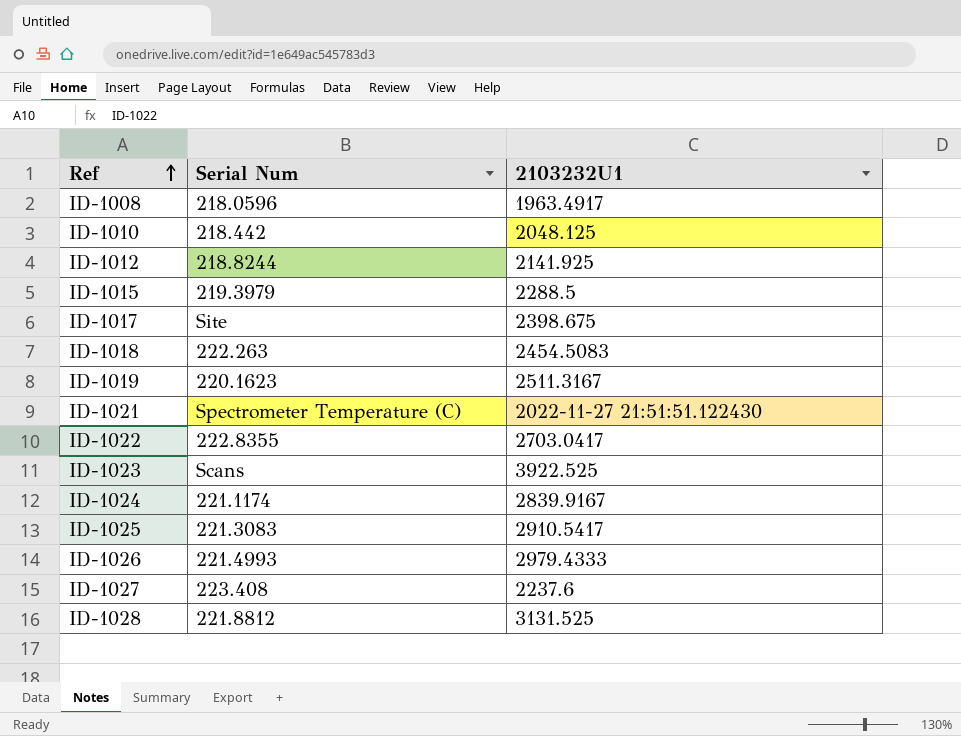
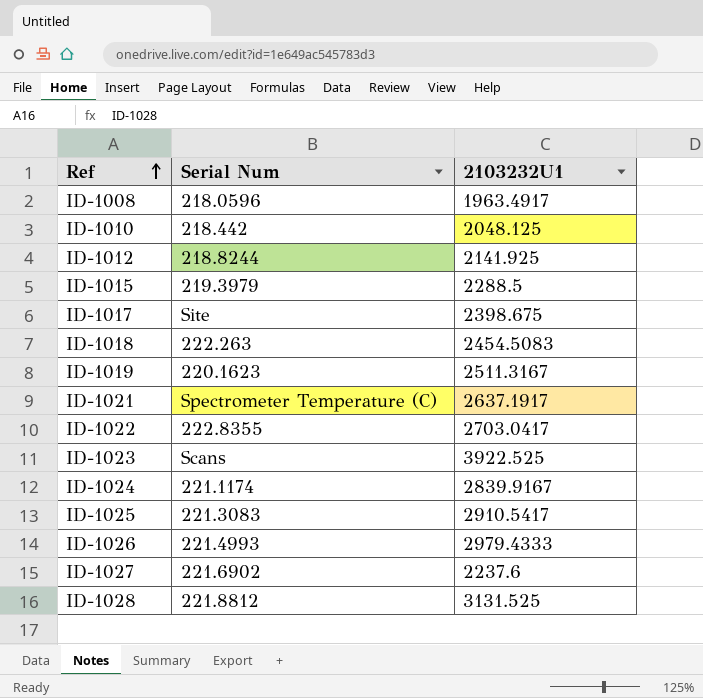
ID-1021 | 2103232U1: 2022-11-27 21:51:51.122430 -> 2637.1917
ID-1027 | Serial Num: 223.408 -> 221.6902

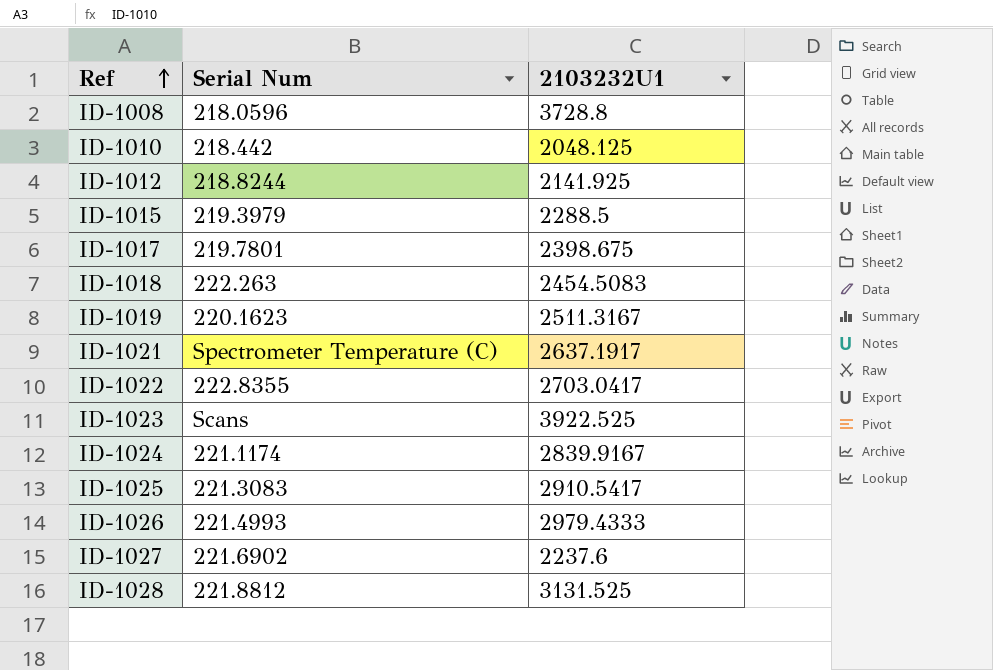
ID-1008 | 2103232U1: 1963.4917 -> 3728.8
ID-1017 | Serial Num: Site -> 219.7801

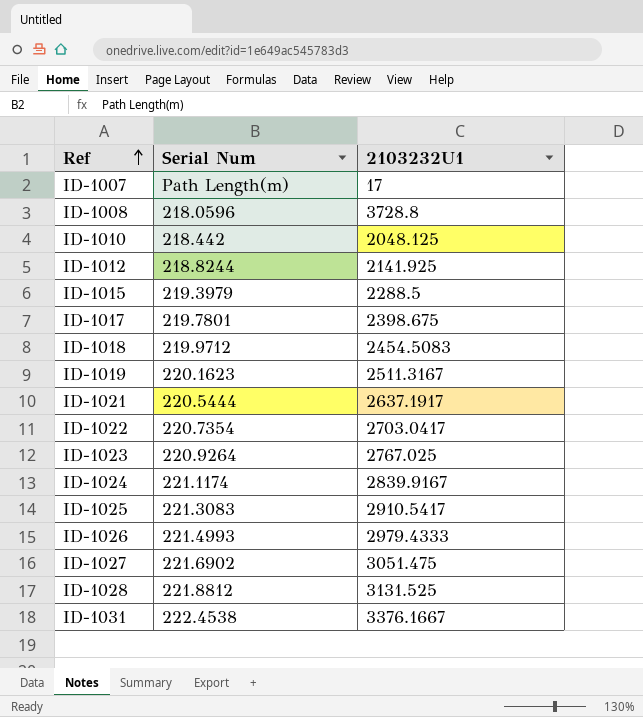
row ID-1007: none -> Path Length(m) | 17
ID-1018 | Serial Num: 222.263 -> 219.9712
ID-1021 | Serial Num: Spectrometer Temperature (C) -> 220.5444
ID-1022 | Serial Num: 222.8355 -> 220.7354
ID-1023 | Serial Num: Scans -> 220.9264
ID-1023 | 2103232U1: 3922.525 -> 2767.025
ID-1027 | 2103232U1: 2237.6 -> 3051.475
row ID-1031: none -> 222.4538 | 3376.1667

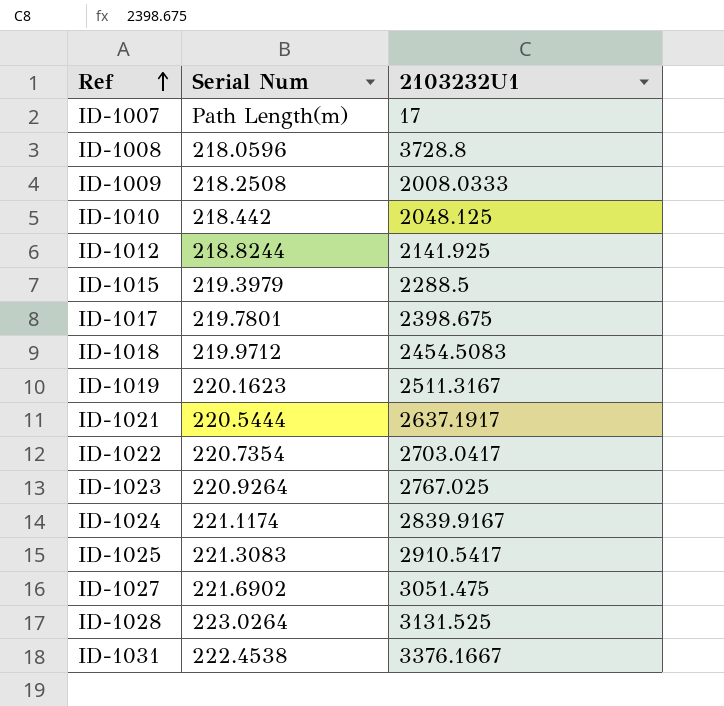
row ID-1026: 221.4993 | 2979.4333 -> none
row ID-1009: none -> 218.2508 | 2008.0333
ID-1028 | Serial Num: 221.8812 -> 223.0264

